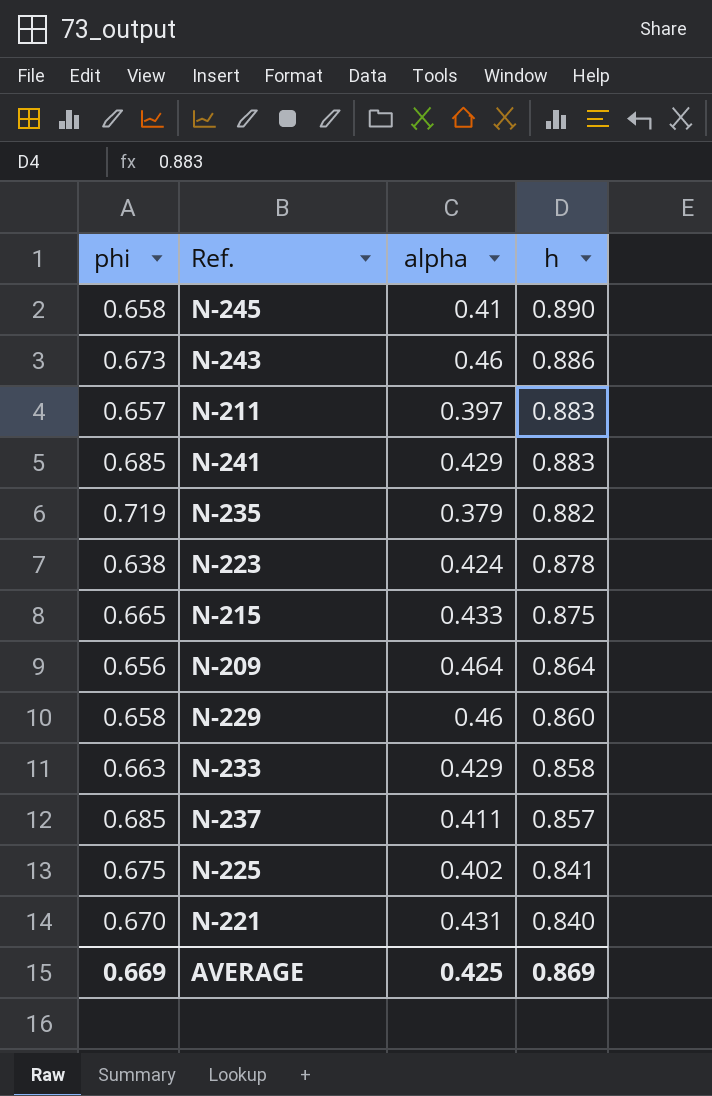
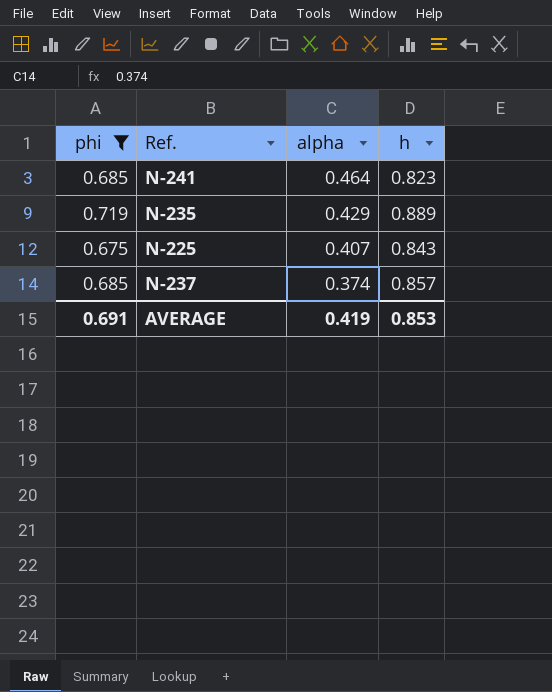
filter: none -> phi >= 0.675
row order: h descending -> alpha descending
N-241 | alpha: 0.429 -> 0.464
N-241 | h: 0.883 -> 0.823
N-235 | alpha: 0.379 -> 0.429
N-235 | h: 0.882 -> 0.889
N-225 | alpha: 0.402 -> 0.407
N-225 | h: 0.841 -> 0.843
N-237 | alpha: 0.411 -> 0.374
AVERAGE | phi: 0.669 -> 0.691
AVERAGE | alpha: 0.425 -> 0.419
AVERAGE | h: 0.869 -> 0.853

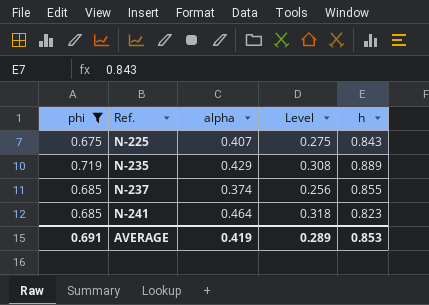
row order: alpha descending -> Ref. ascending
column Level | formula: none -> [phi] * [alpha]
N-237 | h: 0.857 -> 0.855

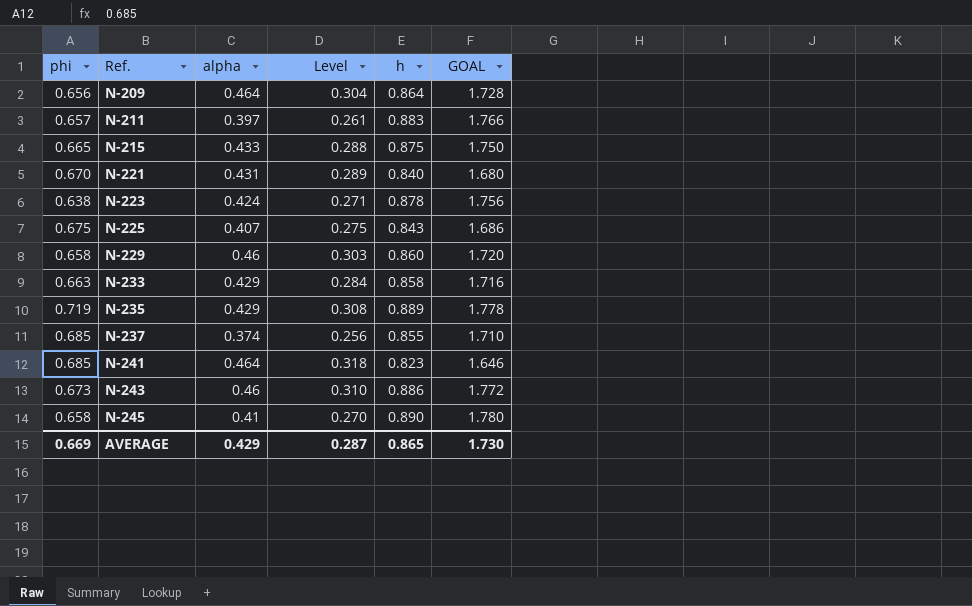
filter: phi >= 0.675 -> none
column GOAL | formula: none -> [h] * 2
AVERAGE | phi: 0.691 -> 0.669
AVERAGE | alpha: 0.419 -> 0.429
AVERAGE | Level: 0.289 -> 0.287
AVERAGE | h: 0.853 -> 0.865

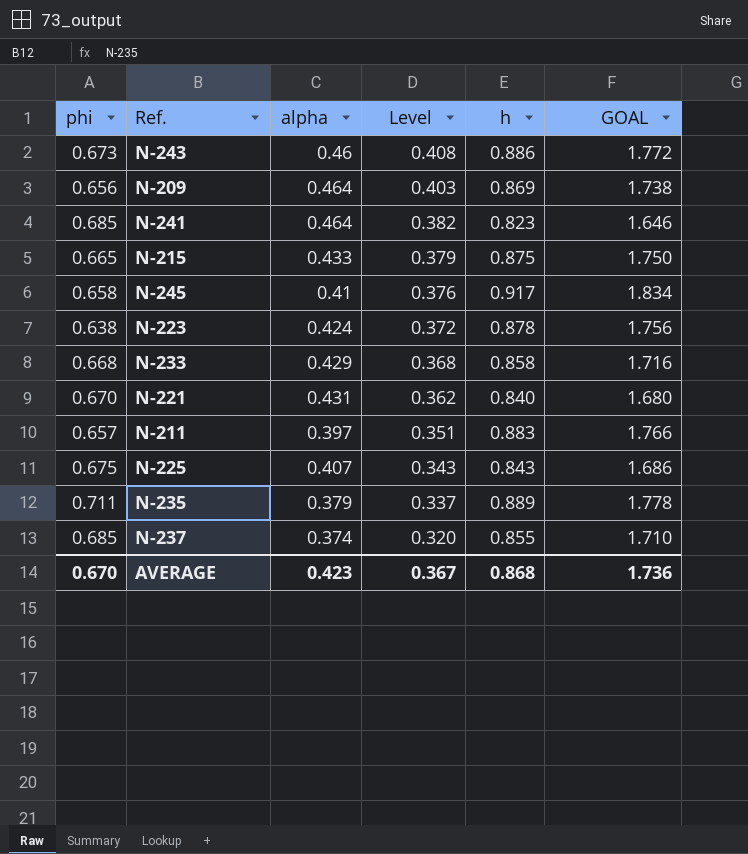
row order: Ref. ascending -> Level descending
column Level | formula: [phi] * [alpha] -> [alpha] * [h]
row N-229: 0.658 | 0.46 | 0.303 | 0.860 | 1.720 -> none
N-209 | h: 0.864 -> 0.869
N-209 | GOAL: 1.728 -> 1.738
N-245 | h: 0.890 -> 0.917
N-245 | GOAL: 1.780 -> 1.834
N-233 | phi: 0.663 -> 0.668
N-235 | phi: 0.719 -> 0.711
N-235 | alpha: 0.429 -> 0.379
AVERAGE | phi: 0.669 -> 0.670
AVERAGE | alpha: 0.429 -> 0.423
AVERAGE | Level: 0.287 -> 0.367
AVERAGE | h: 0.865 -> 0.868
AVERAGE | GOAL: 1.730 -> 1.736

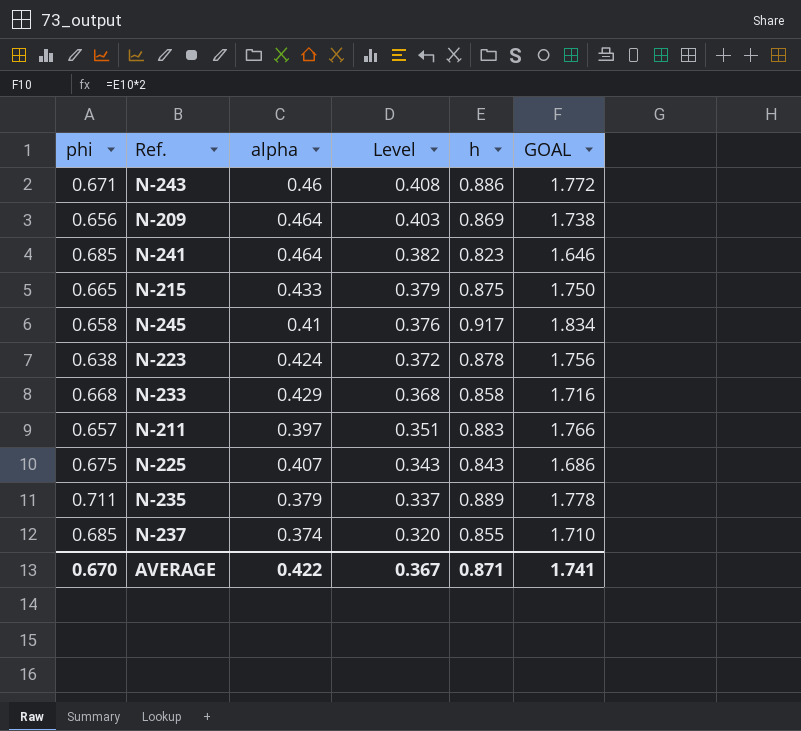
row N-221: 0.670 | 0.431 | 0.362 | 0.840 | 1.680 -> none
N-243 | phi: 0.673 -> 0.671
AVERAGE | alpha: 0.423 -> 0.422
AVERAGE | h: 0.868 -> 0.871
AVERAGE | GOAL: 1.736 -> 1.741

